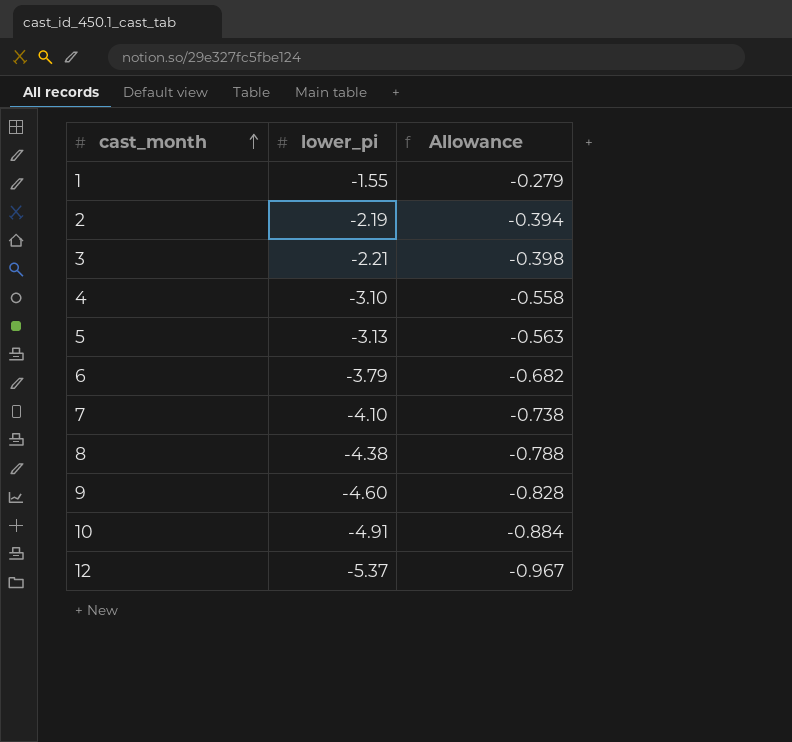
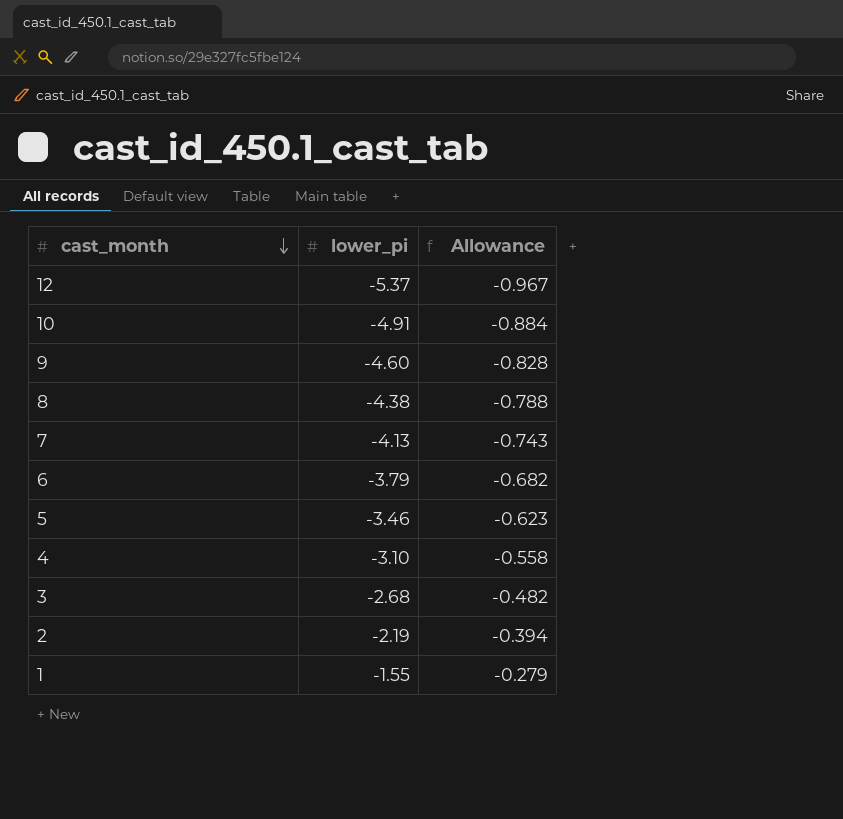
row order: cast_month ascending -> cast_month descending
7 | lower_pi: -4.10 -> -4.13
7 | Allowance: -0.738 -> -0.743
5 | lower_pi: -3.13 -> -3.46
5 | Allowance: -0.563 -> -0.623
3 | lower_pi: -2.21 -> -2.68
3 | Allowance: -0.398 -> -0.482

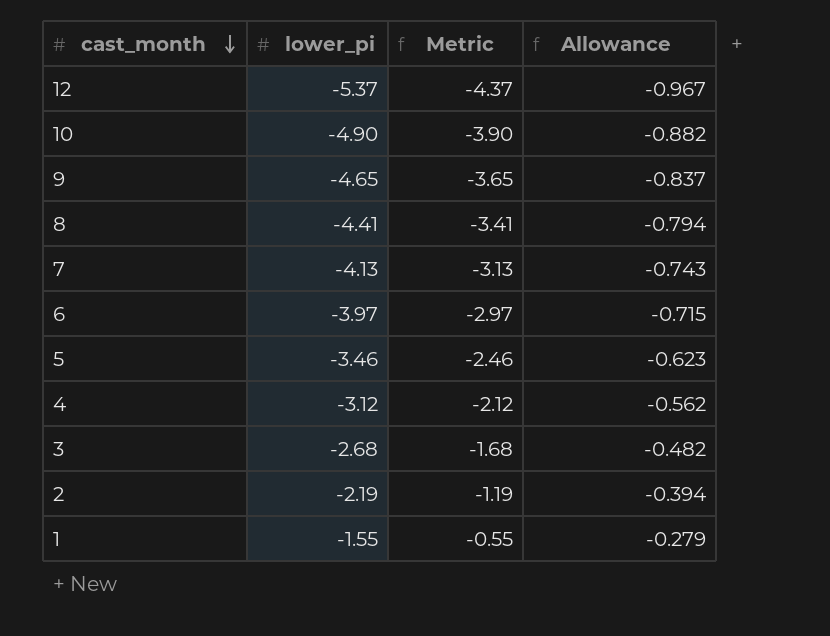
column Metric | formula: none -> [lower_pi] + 1
10 | lower_pi: -4.91 -> -4.90
10 | Allowance: -0.884 -> -0.882
9 | lower_pi: -4.60 -> -4.65
9 | Allowance: -0.828 -> -0.837
8 | lower_pi: -4.38 -> -4.41
8 | Allowance: -0.788 -> -0.794
6 | lower_pi: -3.79 -> -3.97
6 | Allowance: -0.682 -> -0.715
4 | lower_pi: -3.10 -> -3.12
4 | Allowance: -0.558 -> -0.562

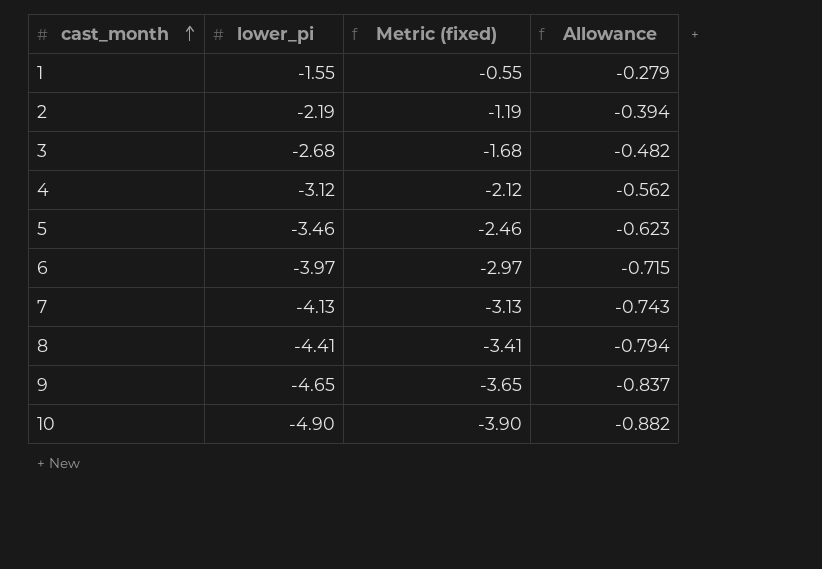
row order: cast_month descending -> cast_month ascending
column name: Metric -> Metric (fixed)
row 12: -5.37 | -4.37 | -0.967 -> none

